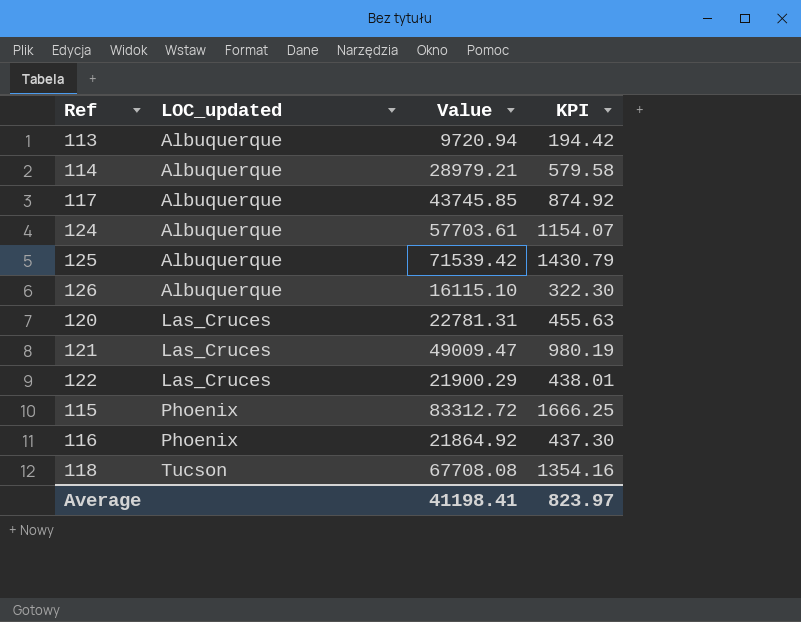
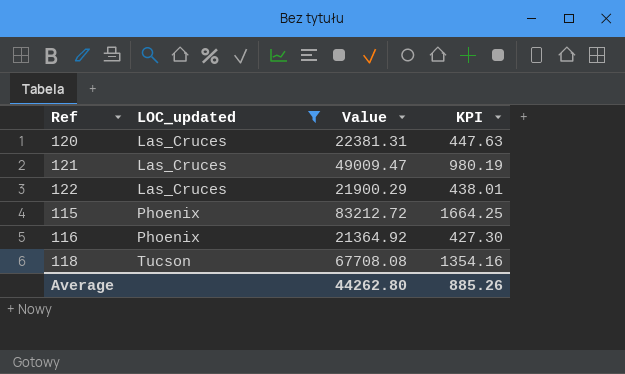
filter: none -> LOC_updated != Albuquerque
120 | Value: 22781.31 -> 22381.31
120 | KPI: 455.63 -> 447.63
115 | Value: 83312.72 -> 83212.72
115 | KPI: 1666.25 -> 1664.25
116 | Value: 21864.92 -> 21364.92
116 | KPI: 437.30 -> 427.30
Average | Value: 41198.41 -> 44262.80
Average | KPI: 823.97 -> 885.26

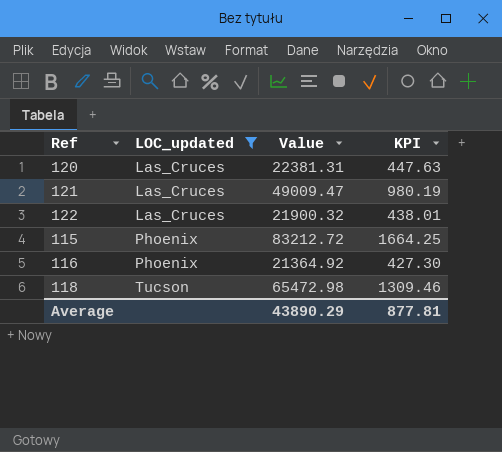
122 | Value: 21900.29 -> 21900.32
118 | Value: 67708.08 -> 65472.98
118 | KPI: 1354.16 -> 1309.46
Average | Value: 44262.80 -> 43890.29
Average | KPI: 885.26 -> 877.81

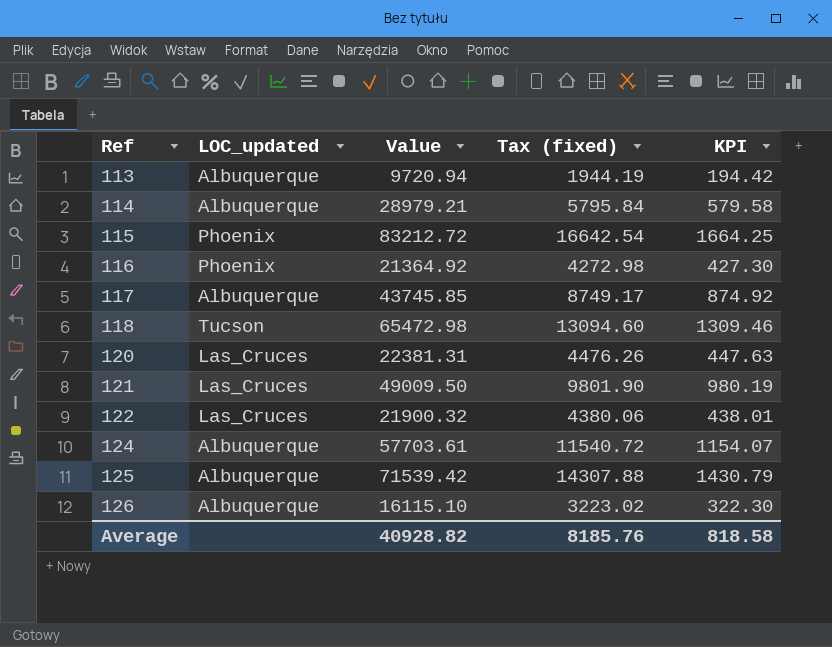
filter: LOC_updated != Albuquerque -> none
row order: LOC_updated ascending -> Ref ascending
column Tax (fixed) | formula: none -> [Value] * 0.2
121 | Value: 49009.47 -> 49009.50
Average | Value: 43890.29 -> 40928.82
Average | KPI: 877.81 -> 818.58

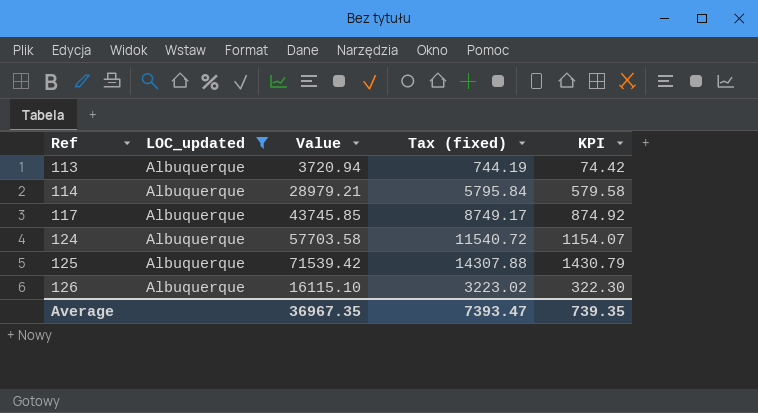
filter: none -> LOC_updated = Albuquerque
113 | Value: 9720.94 -> 3720.94
113 | Tax (fixed): 1944.19 -> 744.19
113 | KPI: 194.42 -> 74.42
124 | Value: 57703.61 -> 57703.58
Average | Value: 40928.82 -> 36967.35
Average | Tax (fixed): 8185.76 -> 7393.47
Average | KPI: 818.58 -> 739.35

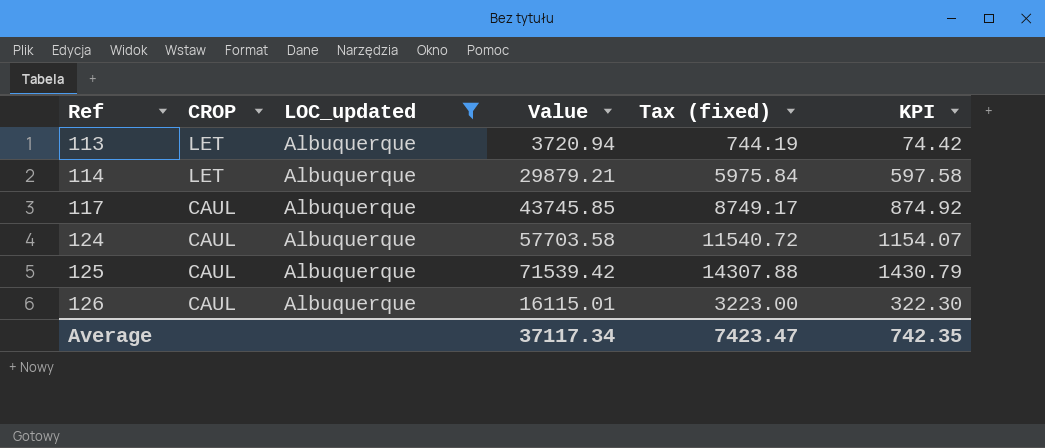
column CROP | position: none -> 2
114 | Value: 28979.21 -> 29879.21
114 | Tax (fixed): 5795.84 -> 5975.84
114 | KPI: 579.58 -> 597.58
126 | Value: 16115.10 -> 16115.01
126 | Tax (fixed): 3223.02 -> 3223.00
Average | Value: 36967.35 -> 37117.34
Average | Tax (fixed): 7393.47 -> 7423.47
Average | KPI: 739.35 -> 742.35

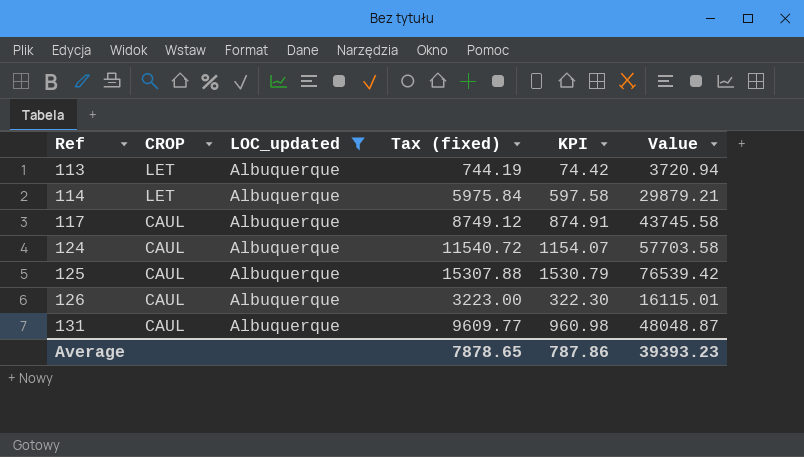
column Value | position: 4 -> 6
117 | Tax (fixed): 8749.17 -> 8749.12
117 | KPI: 874.92 -> 874.91
117 | Value: 43745.85 -> 43745.58
125 | Tax (fixed): 14307.88 -> 15307.88
125 | KPI: 1430.79 -> 1530.79
125 | Value: 71539.42 -> 76539.42
row 131: none -> CAUL | Albuquerque | 9609.77 | 960.98 | 48048.87
Average | Tax (fixed): 7423.47 -> 7878.65
Average | KPI: 742.35 -> 787.86
Average | Value: 37117.34 -> 39393.23

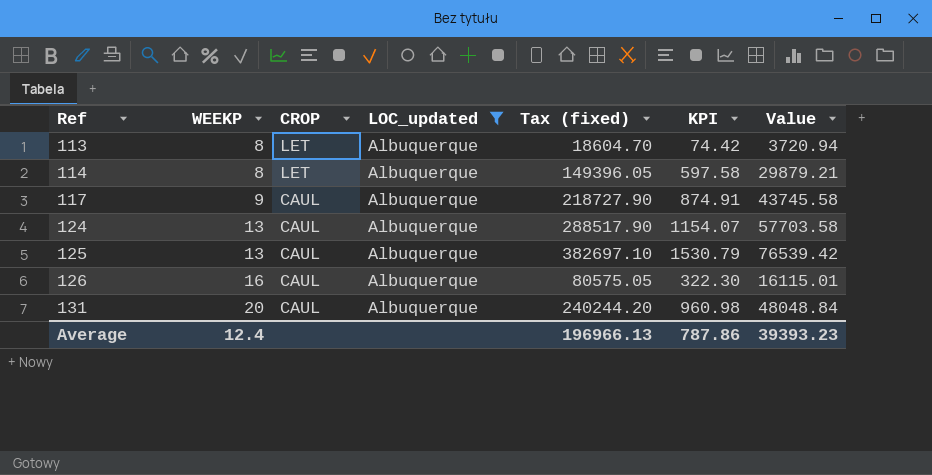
column WEEKP | position: none -> 2
column Tax (fixed) | formula: [Value] * 0.2 -> [Value] * 5
131 | Value: 48048.87 -> 48048.84
Average | Tax (fixed): 7878.65 -> 196966.13

